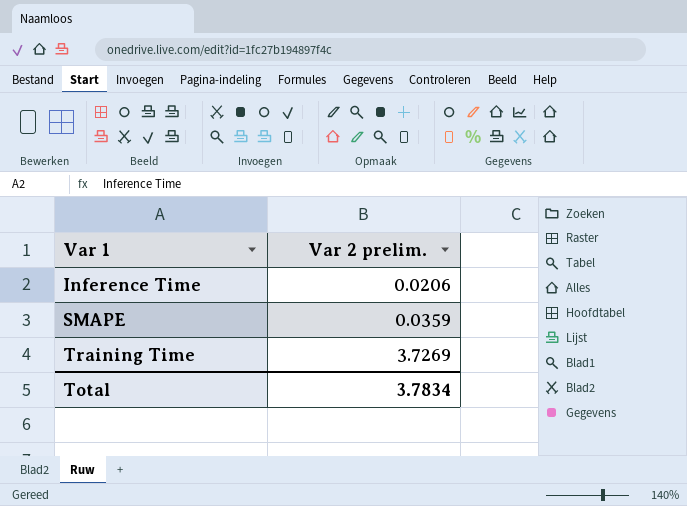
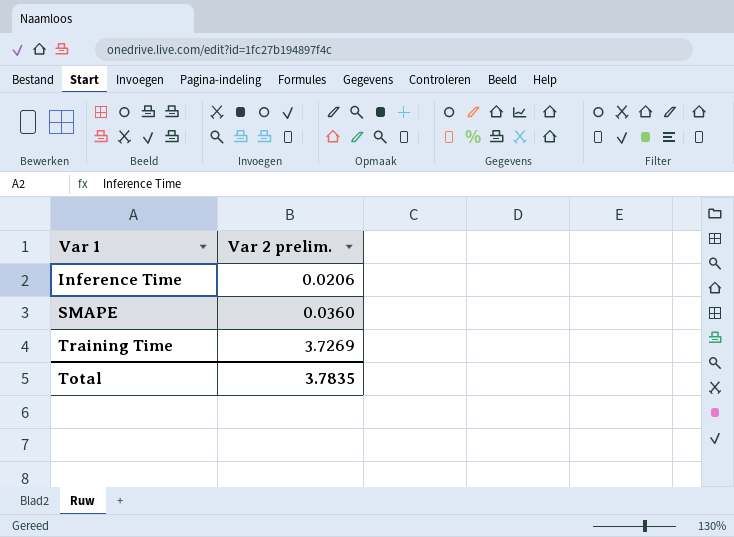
SMAPE | Var 2 prelim.: 0.0359 -> 0.0360
Total | Var 2 prelim.: 3.7834 -> 3.7835

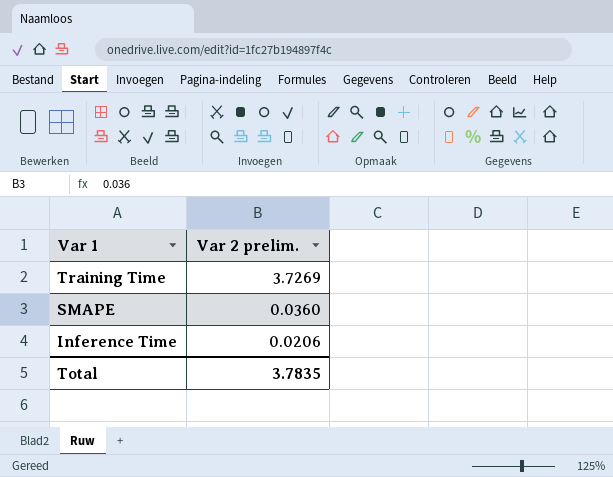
row order: Var 1 ascending -> Var 1 descending

